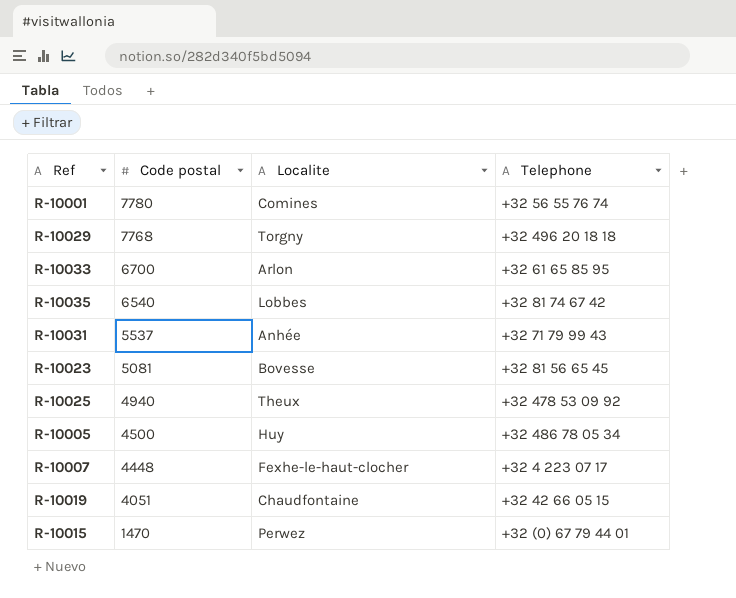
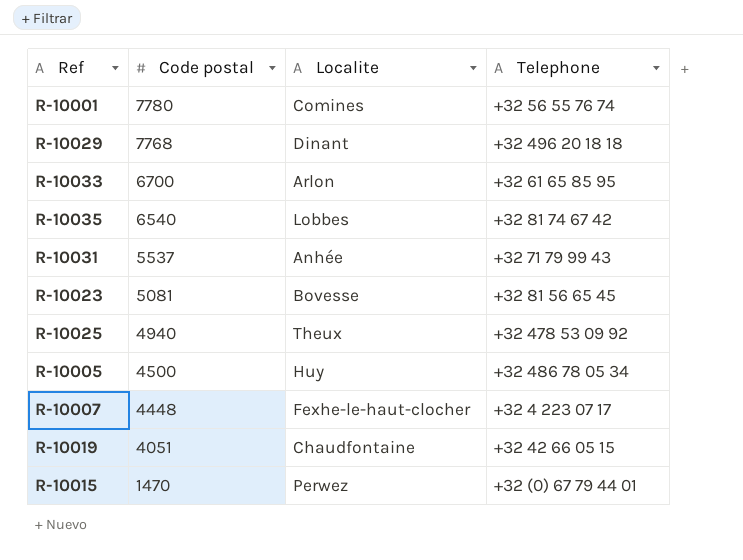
R-10029 | Localite: Torgny -> Dinant

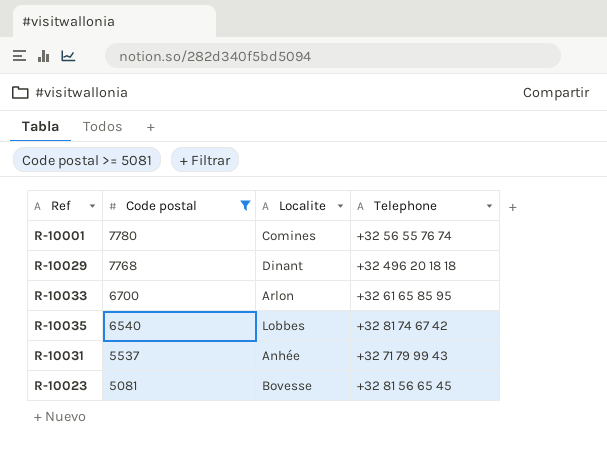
filter: none -> Code postal >= 5081

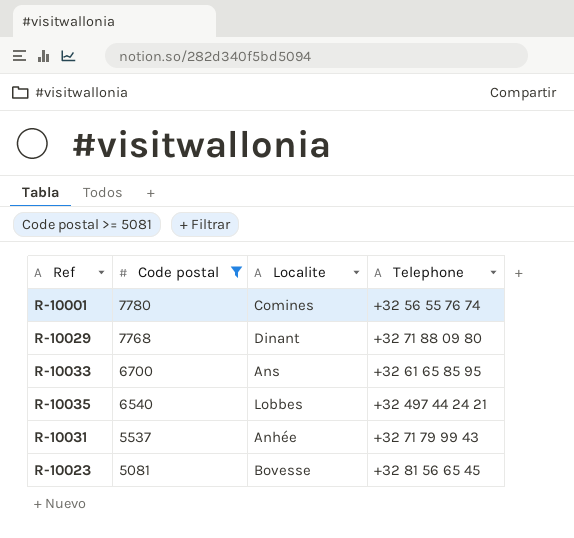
R-10029 | Telephone: +32 496 20 18 18 -> +32 71 88 09 80
R-10033 | Localite: Arlon -> Ans
R-10035 | Telephone: +32 81 74 67 42 -> +32 497 44 24 21

